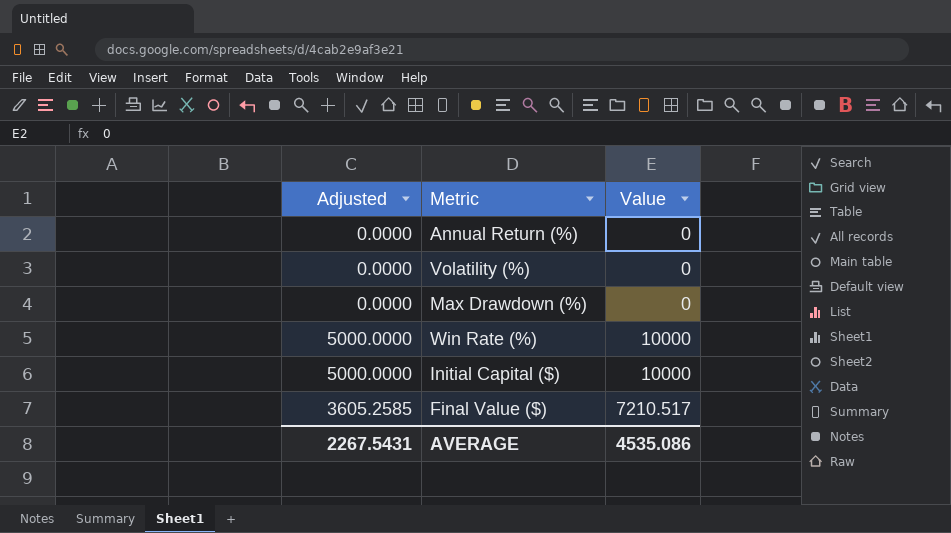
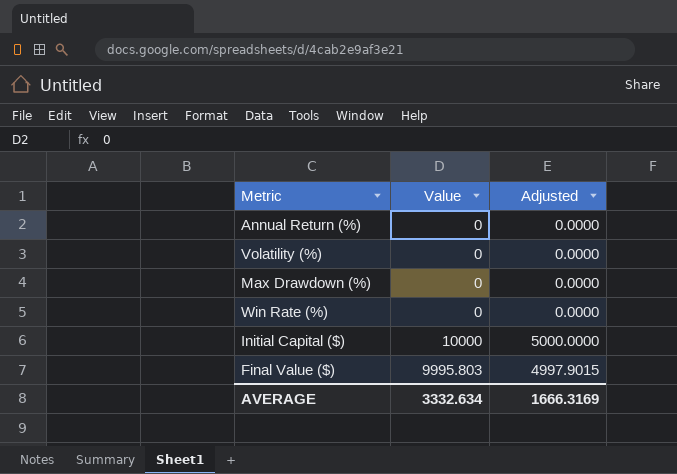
column Adjusted | position: 1 -> 3
Win Rate (%) | Value: 10000 -> 0
Win Rate (%) | Adjusted: 5000.0000 -> 0.0000
Final Value ($) | Value: 7210.517 -> 9995.803
Final Value ($) | Adjusted: 3605.2585 -> 4997.9015
AVERAGE | Value: 4535.086 -> 3332.634
AVERAGE | Adjusted: 2267.5431 -> 1666.3169

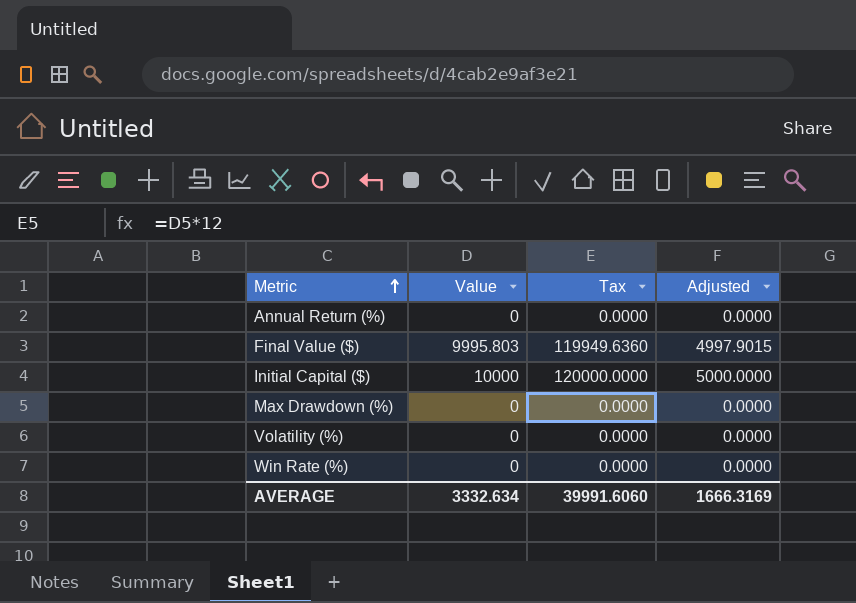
row order: none -> Metric ascending
column Tax | formula: none -> [Value] * 12

